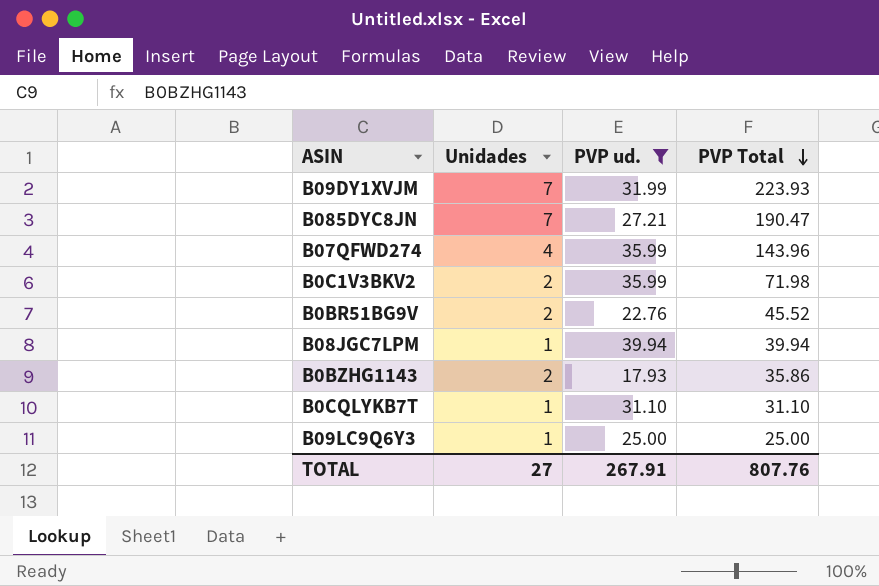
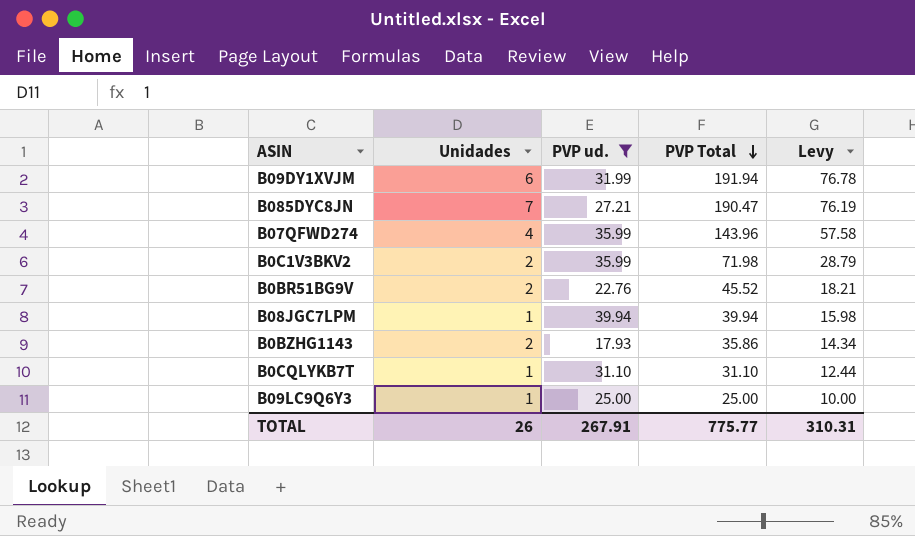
column Levy | formula: none -> [PVP Total] * 0.4
B09DY1XVJM | Unidades: 7 -> 6
B09DY1XVJM | PVP Total: 223.93 -> 191.94
TOTAL | Unidades: 27 -> 26
TOTAL | PVP Total: 807.76 -> 775.77

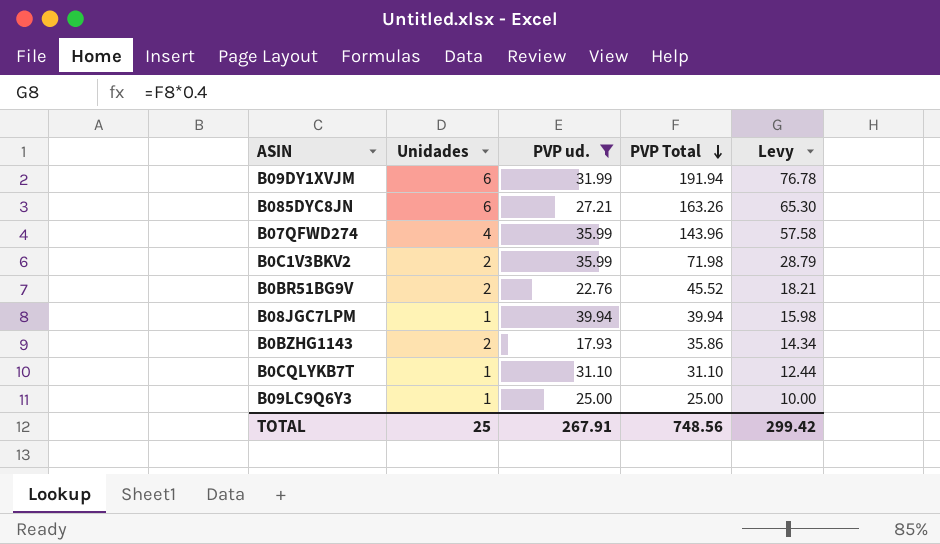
B085DYC8JN | Unidades: 7 -> 6
B085DYC8JN | PVP Total: 190.47 -> 163.26
B085DYC8JN | Levy: 76.19 -> 65.30
TOTAL | Unidades: 26 -> 25
TOTAL | PVP Total: 775.77 -> 748.56
TOTAL | Levy: 310.31 -> 299.42

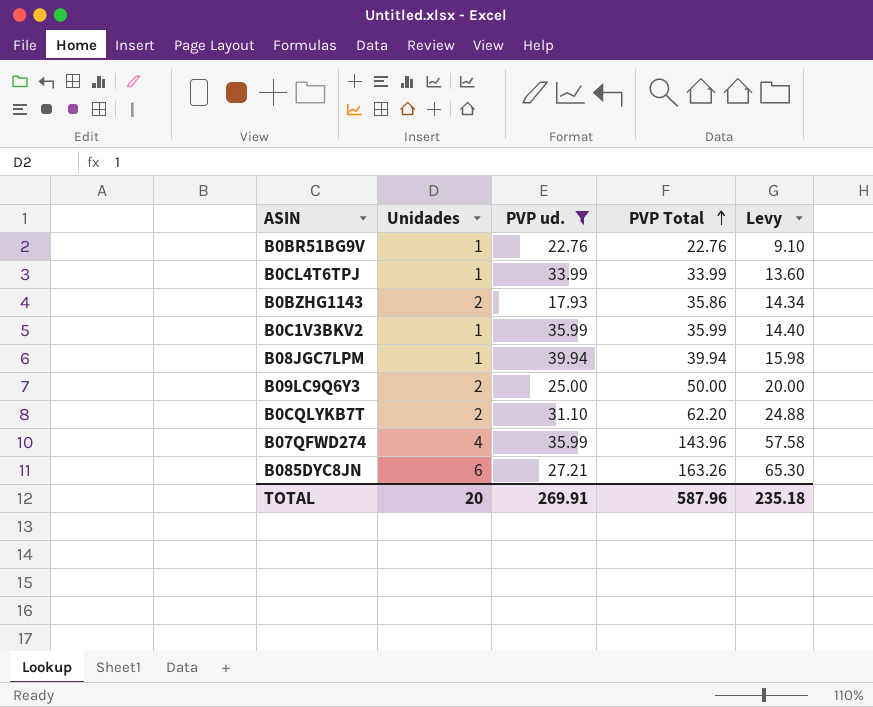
row order: PVP Total descending -> PVP Total ascending
row B09DY1XVJM: 6 | 31.99 | 191.94 | 76.78 -> none
B0BR51BG9V | Unidades: 2 -> 1
B0BR51BG9V | PVP Total: 45.52 -> 22.76
B0BR51BG9V | Levy: 18.21 -> 9.10
row B0CL4T6TPJ: none -> 1 | 33.99 | 33.99 | 13.60
B0C1V3BKV2 | Unidades: 2 -> 1
B0C1V3BKV2 | PVP Total: 71.98 -> 35.99
B0C1V3BKV2 | Levy: 28.79 -> 14.40
B09LC9Q6Y3 | Unidades: 1 -> 2
B09LC9Q6Y3 | PVP Total: 25.00 -> 50.00
B09LC9Q6Y3 | Levy: 10.00 -> 20.00
B0CQLYKB7T | Unidades: 1 -> 2
B0CQLYKB7T | PVP Total: 31.10 -> 62.20
B0CQLYKB7T | Levy: 12.44 -> 24.88
TOTAL | Unidades: 25 -> 20
TOTAL | PVP ud.: 267.91 -> 269.91
TOTAL | PVP Total: 748.56 -> 587.96
TOTAL | Levy: 299.42 -> 235.18

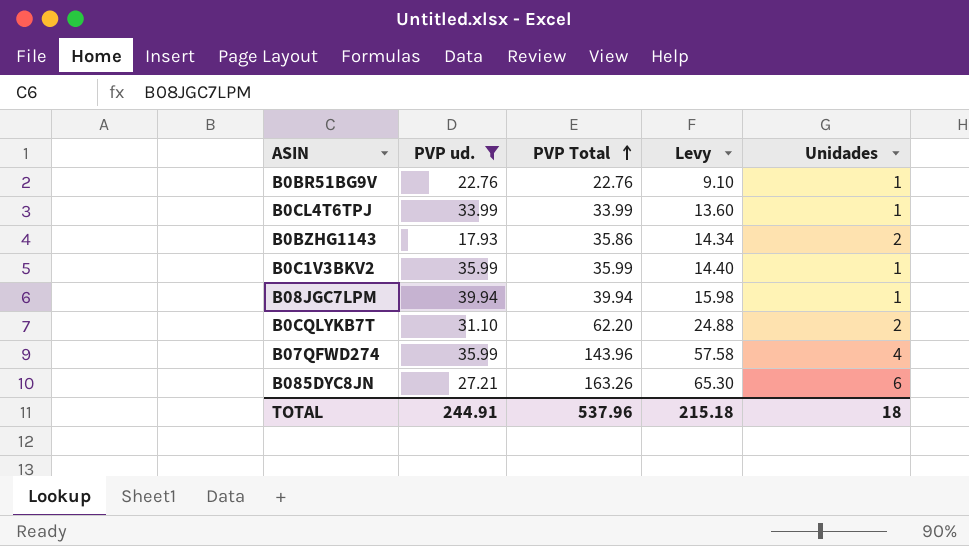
column Unidades | position: 2 -> 5
row B09LC9Q6Y3: 2 | 25.00 | 50.00 | 20.00 -> none
TOTAL | PVP ud.: 269.91 -> 244.91
TOTAL | PVP Total: 587.96 -> 537.96
TOTAL | Levy: 235.18 -> 215.18
TOTAL | Unidades: 20 -> 18

